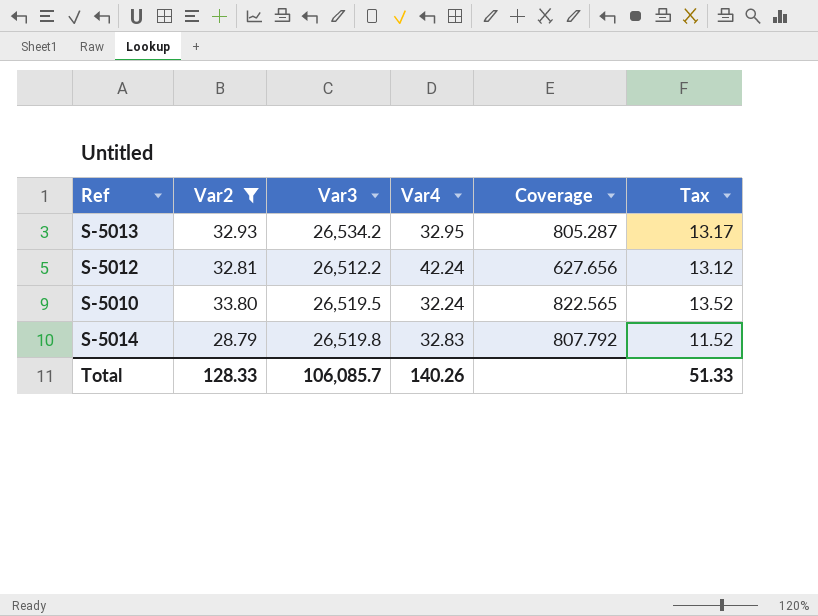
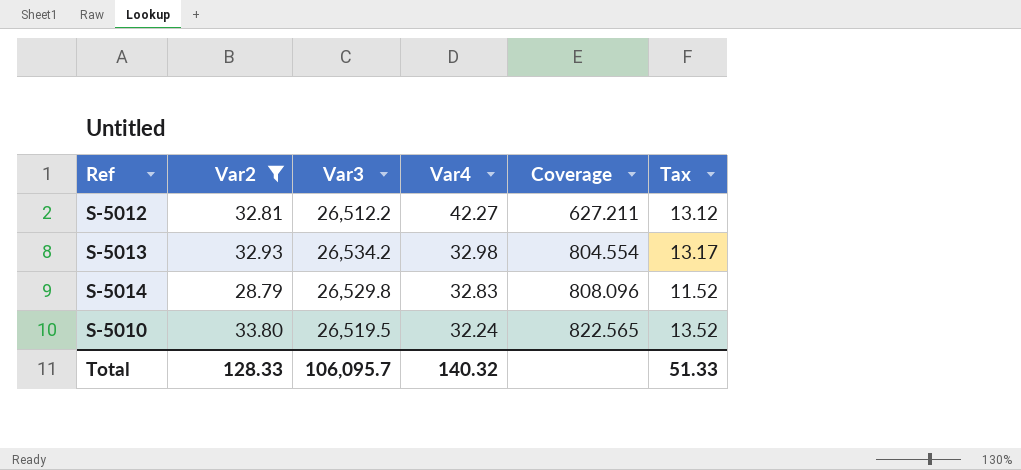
row order: none -> Var4 descending
S-5012 | Var4: 42.24 -> 42.27
S-5012 | Coverage: 627.656 -> 627.211
S-5013 | Var4: 32.95 -> 32.98
S-5013 | Coverage: 805.287 -> 804.554
S-5014 | Var3: 26,519.8 -> 26,529.8
S-5014 | Coverage: 807.792 -> 808.096
Total | Var3: 106,085.7 -> 106,095.7
Total | Var4: 140.26 -> 140.32

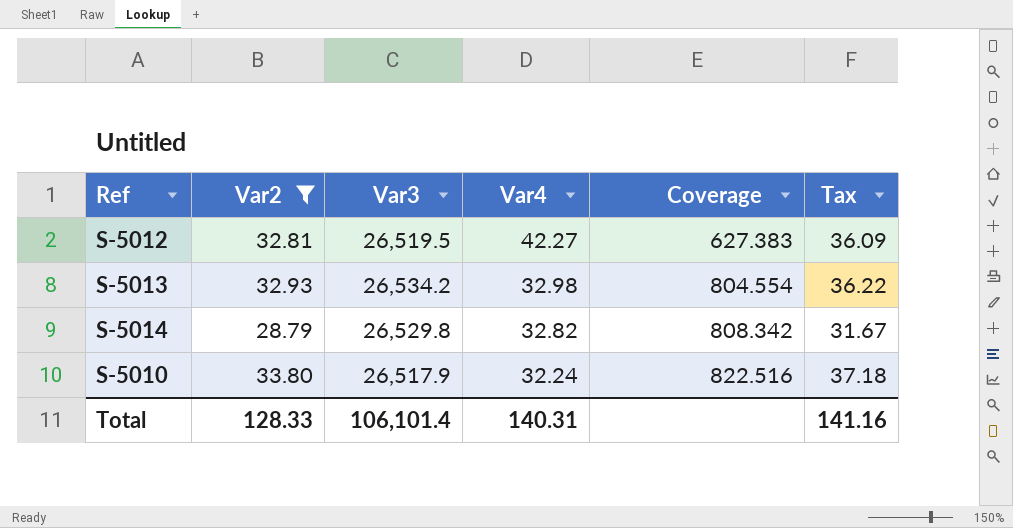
column Tax | formula: [Var2] * 0.4 -> [Var2] * 1.1
S-5012 | Var3: 26,512.2 -> 26,519.5
S-5012 | Coverage: 627.211 -> 627.383
S-5014 | Var4: 32.83 -> 32.82
S-5014 | Coverage: 808.096 -> 808.342
S-5010 | Var3: 26,519.5 -> 26,517.9
S-5010 | Coverage: 822.565 -> 822.516
Total | Var3: 106,095.7 -> 106,101.4
Total | Var4: 140.32 -> 140.31
Total | Tax: 51.33 -> 141.16

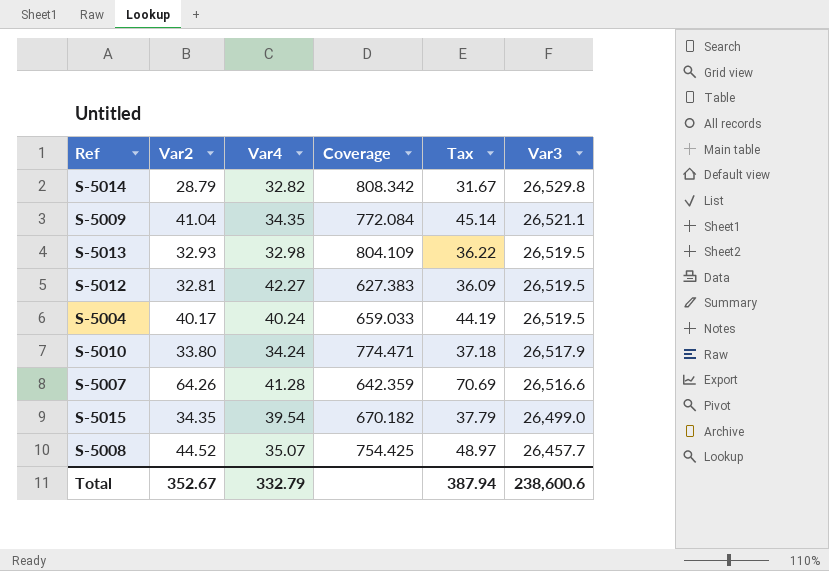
filter: Var2 <= 33.80 -> none
row order: Var4 descending -> Var3 descending
column Var3 | position: 3 -> 6
S-5013 | Coverage: 804.554 -> 804.109
S-5013 | Var3: 26,534.2 -> 26,519.5
S-5010 | Var4: 32.24 -> 34.24
S-5010 | Coverage: 822.516 -> 774.471
Total | Var2: 128.33 -> 352.67
Total | Var4: 140.31 -> 332.79
Total | Tax: 141.16 -> 387.94
Total | Var3: 106,101.4 -> 238,600.6

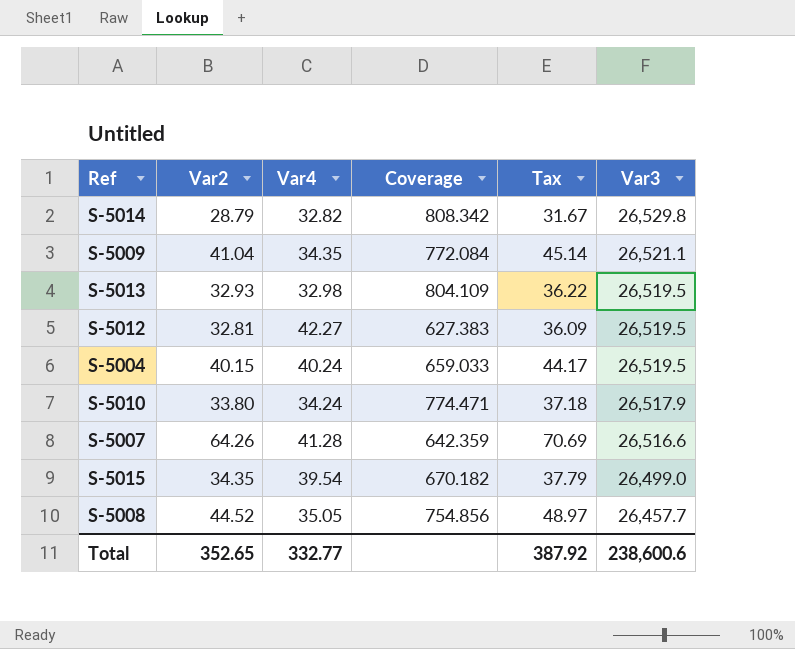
S-5004 | Var2: 40.17 -> 40.15
S-5004 | Tax: 44.19 -> 44.17
S-5008 | Var4: 35.07 -> 35.05
S-5008 | Coverage: 754.425 -> 754.856
Total | Var2: 352.67 -> 352.65
Total | Var4: 332.79 -> 332.77
Total | Tax: 387.94 -> 387.92

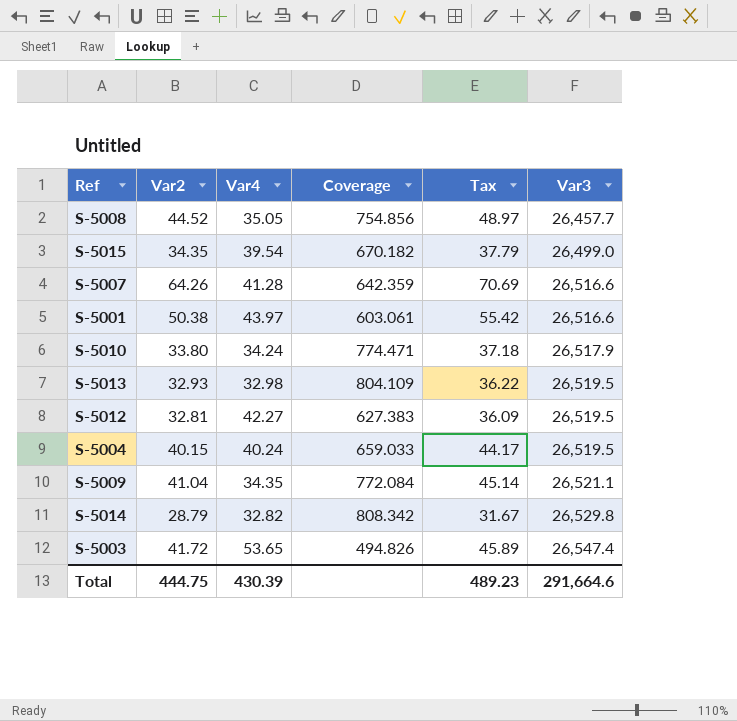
row order: Var3 descending -> Var3 ascending
row S-5001: none -> 50.38 | 43.97 | 603.061 | 55.42 | 26,516.6
row S-5003: none -> 41.72 | 53.65 | 494.826 | 45.89 | 26,547.4
Total | Var2: 352.65 -> 444.75
Total | Var4: 332.77 -> 430.39
Total | Tax: 387.92 -> 489.23
Total | Var3: 238,600.6 -> 291,664.6

